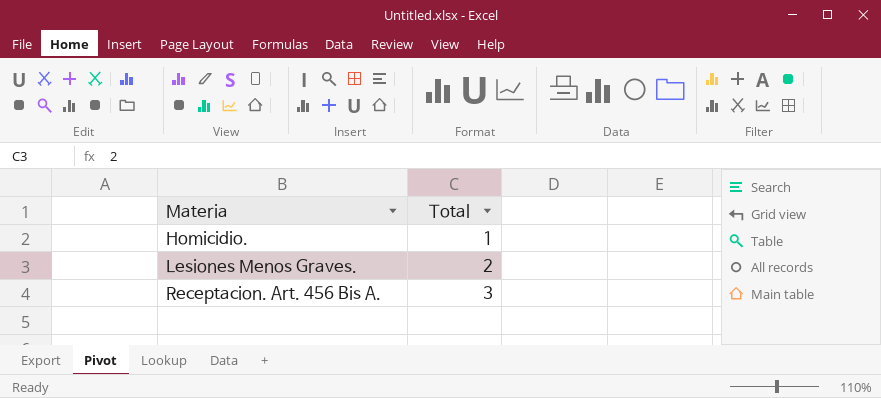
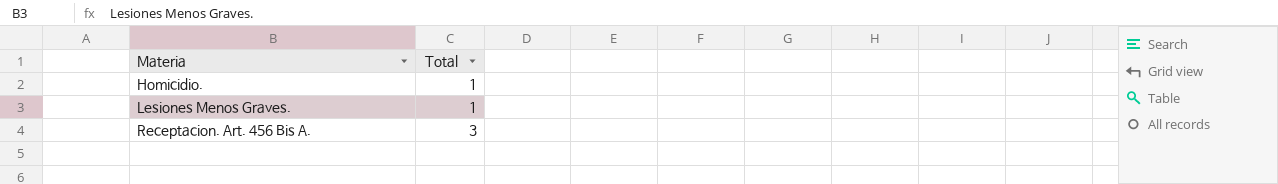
Lesiones Menos Graves. | Total: 2 -> 1

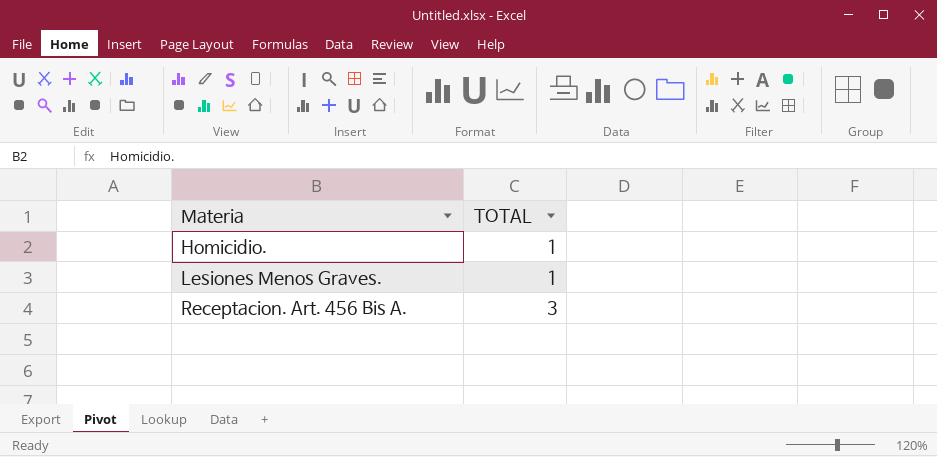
column name: Total -> TOTAL

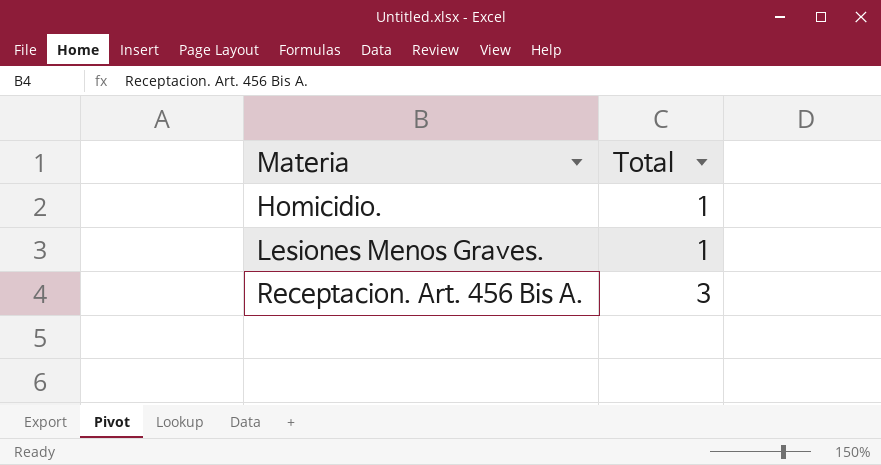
column name: TOTAL -> Total

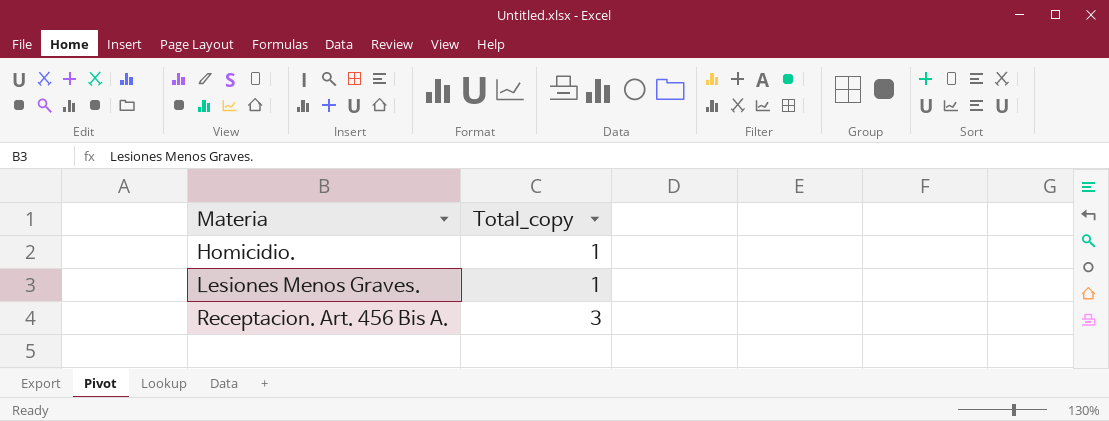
column name: Total -> Total_copy

